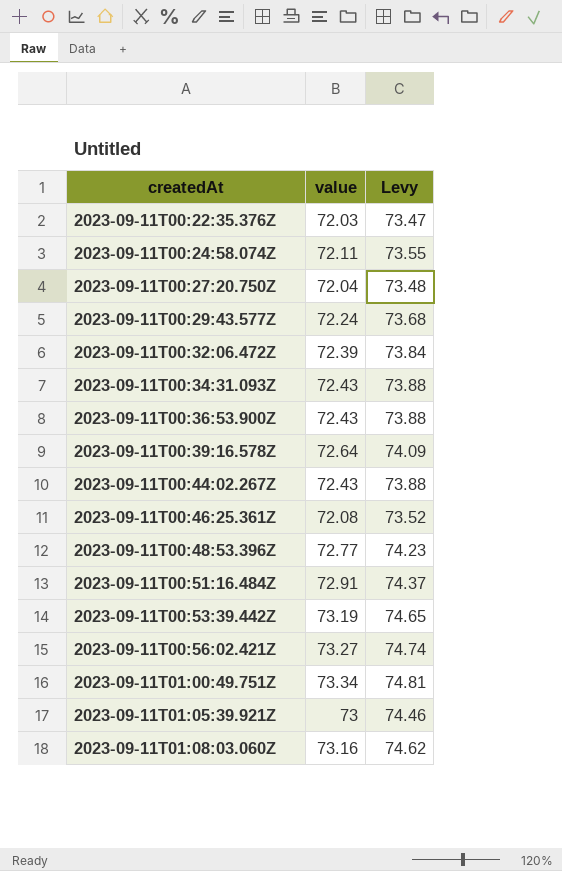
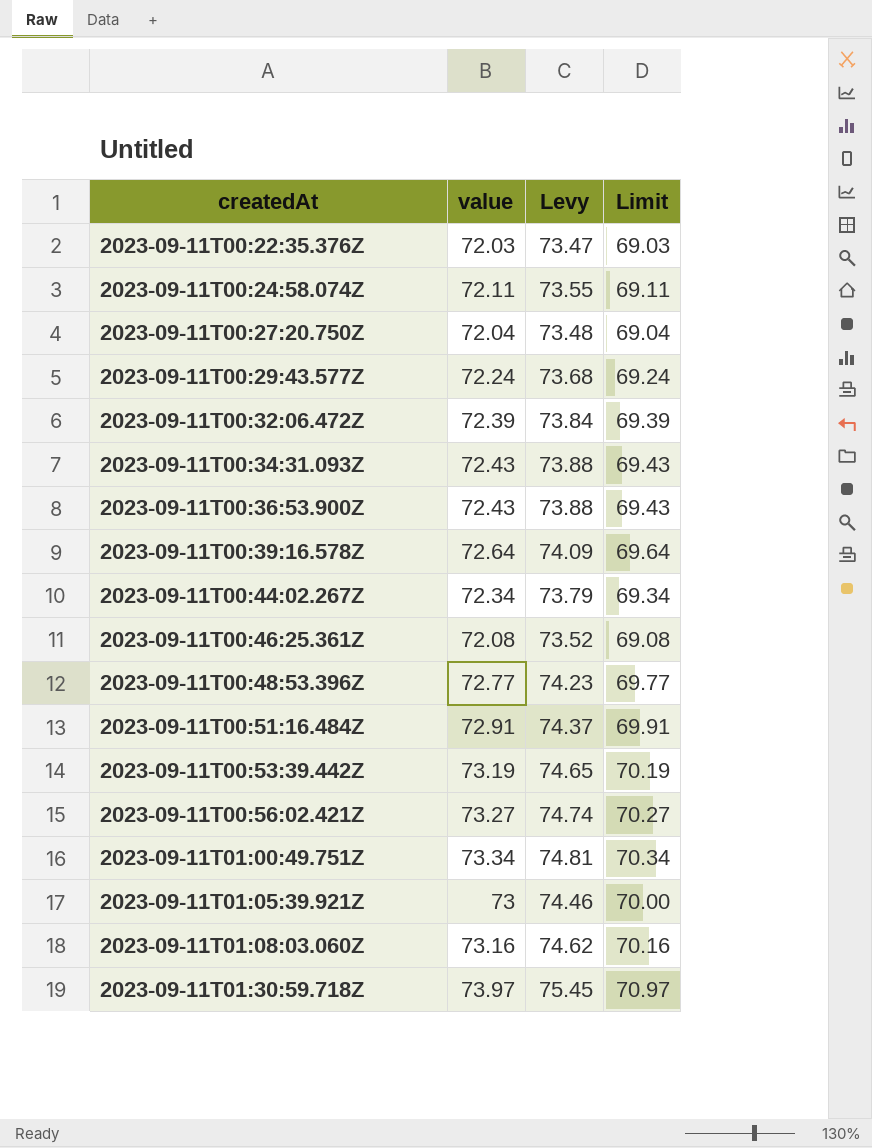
column Limit | formula: none -> [value] - 3
2023-09-11T00:44:02.267Z | value: 72.43 -> 72.34
2023-09-11T00:44:02.267Z | Levy: 73.88 -> 73.79
row 2023-09-11T01:30:59.718Z: none -> 73.97 | 75.45 | 70.97

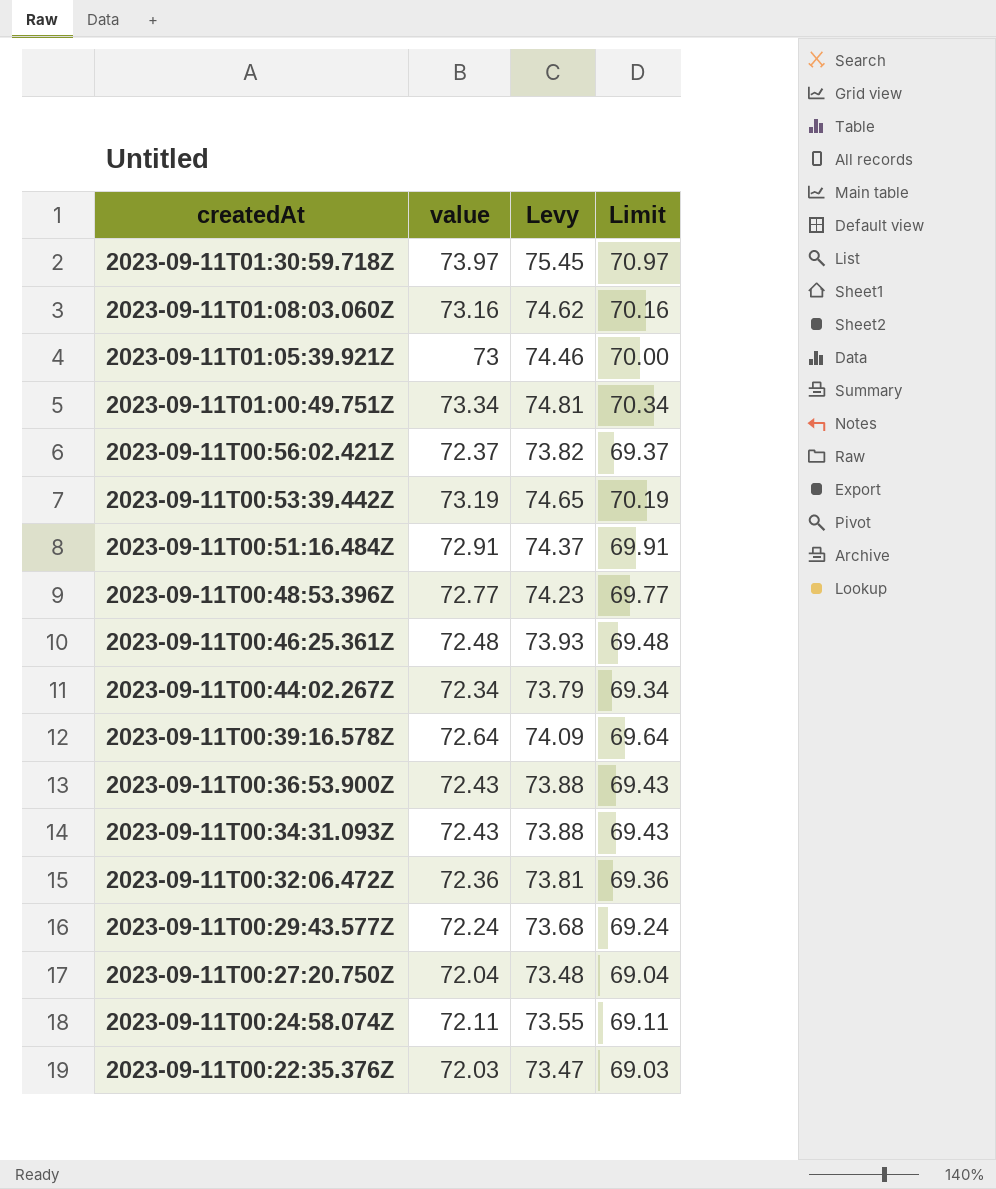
row order: createdAt ascending -> createdAt descending
2023-09-11T00:56:02.421Z | value: 73.27 -> 72.37
2023-09-11T00:56:02.421Z | Levy: 74.74 -> 73.82
2023-09-11T00:56:02.421Z | Limit: 70.27 -> 69.37
2023-09-11T00:46:25.361Z | value: 72.08 -> 72.48
2023-09-11T00:46:25.361Z | Levy: 73.52 -> 73.93
2023-09-11T00:46:25.361Z | Limit: 69.08 -> 69.48
2023-09-11T00:32:06.472Z | value: 72.39 -> 72.36
2023-09-11T00:32:06.472Z | Levy: 73.84 -> 73.81
2023-09-11T00:32:06.472Z | Limit: 69.39 -> 69.36

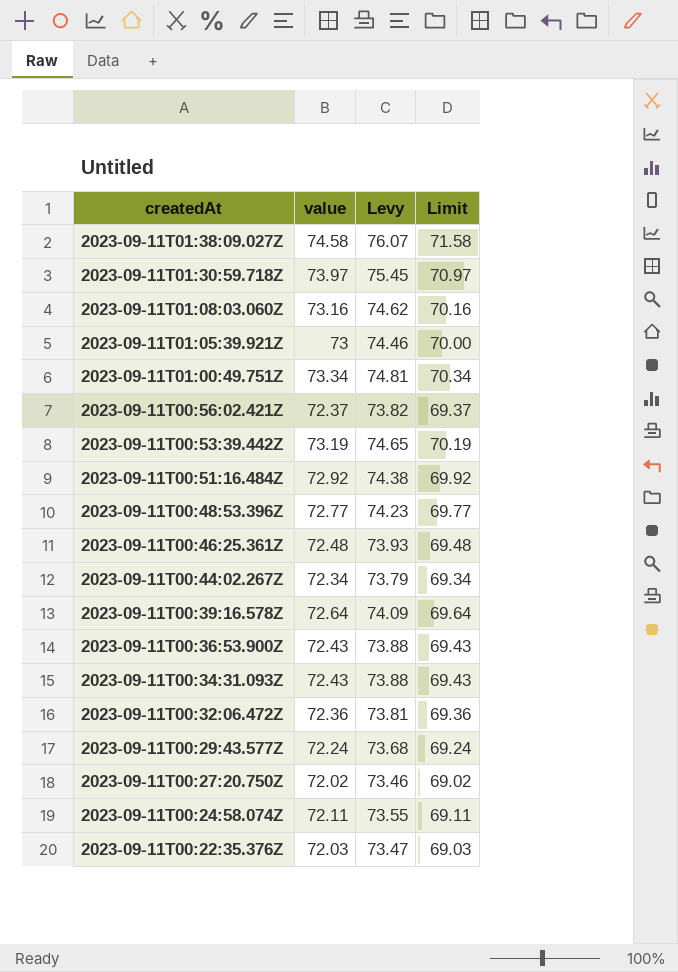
row 2023-09-11T01:38:09.027Z: none -> 74.58 | 76.07 | 71.58
2023-09-11T00:51:16.484Z | value: 72.91 -> 72.92
2023-09-11T00:51:16.484Z | Levy: 74.37 -> 74.38
2023-09-11T00:51:16.484Z | Limit: 69.91 -> 69.92
2023-09-11T00:27:20.750Z | value: 72.04 -> 72.02
2023-09-11T00:27:20.750Z | Levy: 73.48 -> 73.46
2023-09-11T00:27:20.750Z | Limit: 69.04 -> 69.02

